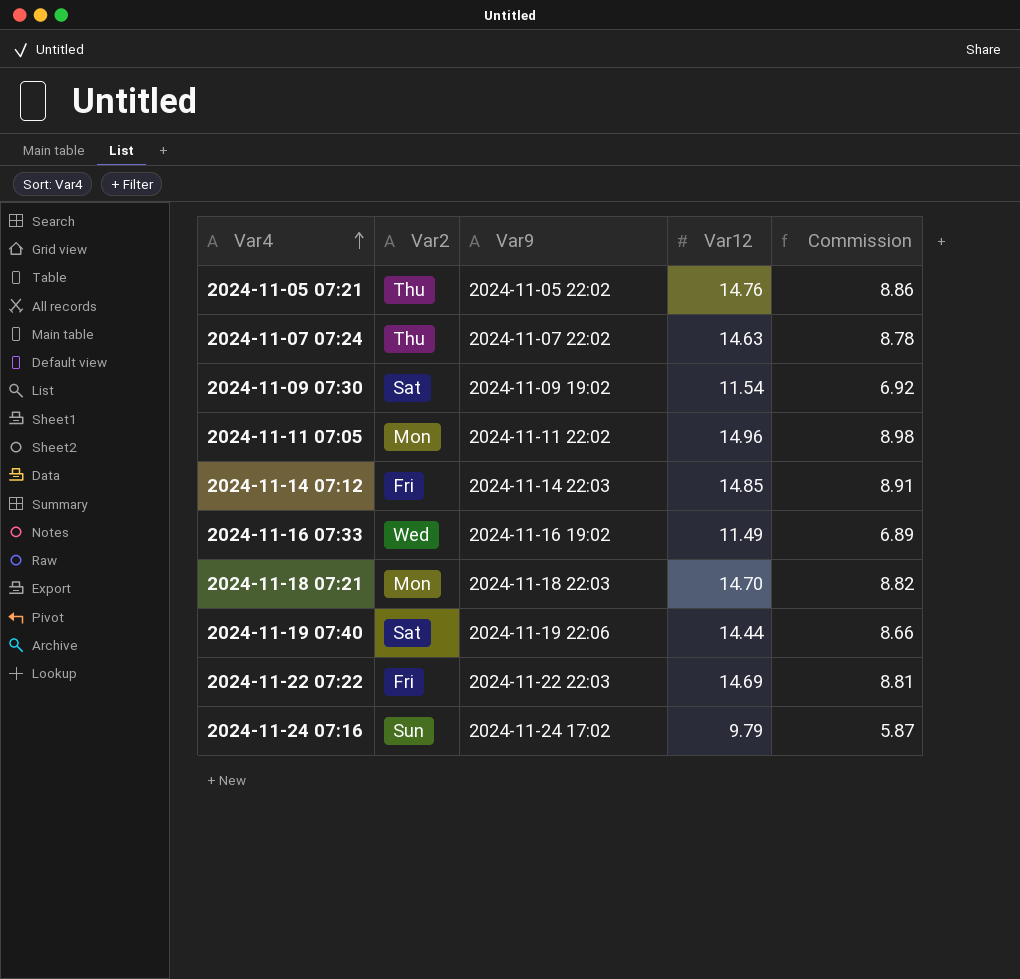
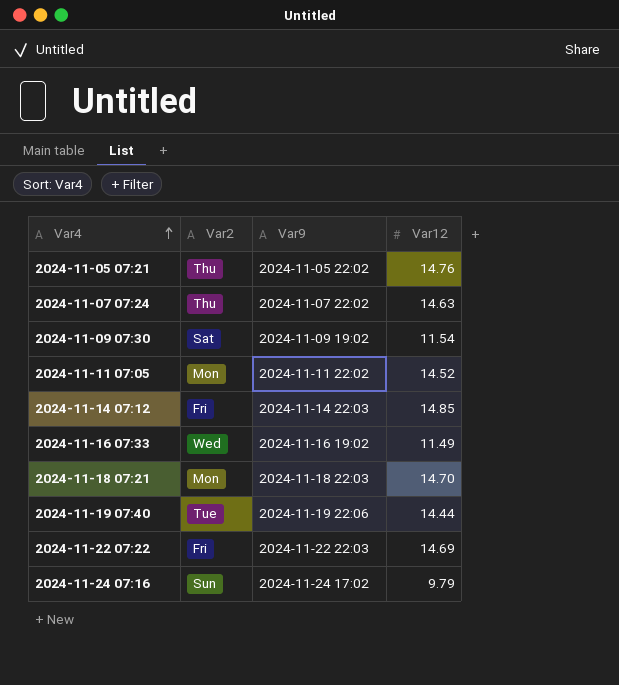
column Commission | formula: [Var12] * 0.6 -> none
2024-11-11 07:05 | Var12: 14.96 -> 14.52
2024-11-19 07:40 | Var2: Sat -> Tue

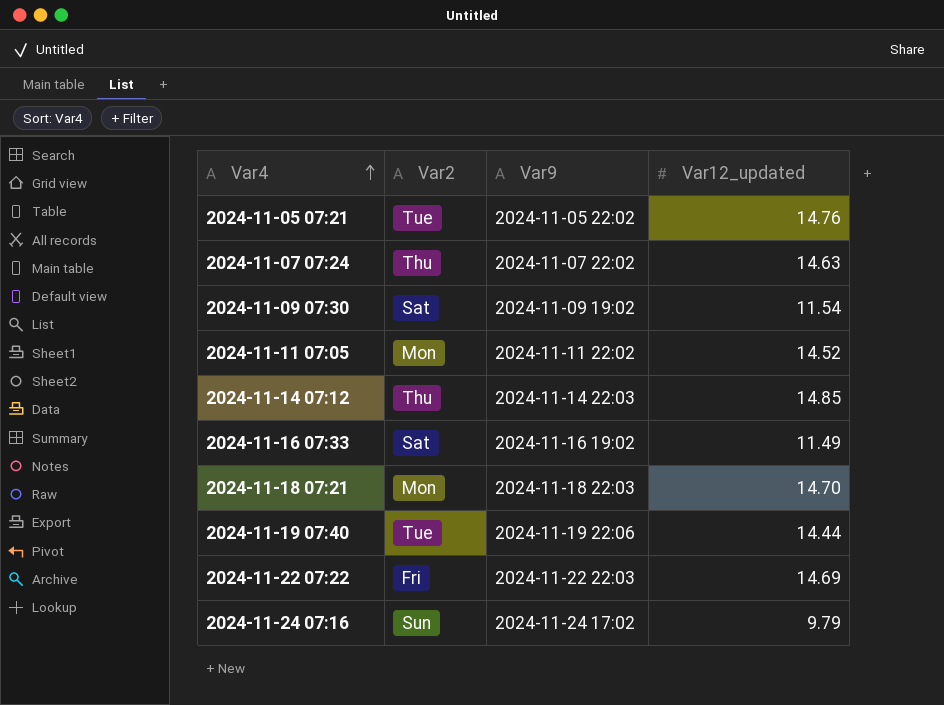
column name: Var12 -> Var12_updated
2024-11-05 07:21 | Var2: Thu -> Tue
2024-11-14 07:12 | Var2: Fri -> Thu
2024-11-16 07:33 | Var2: Wed -> Sat

